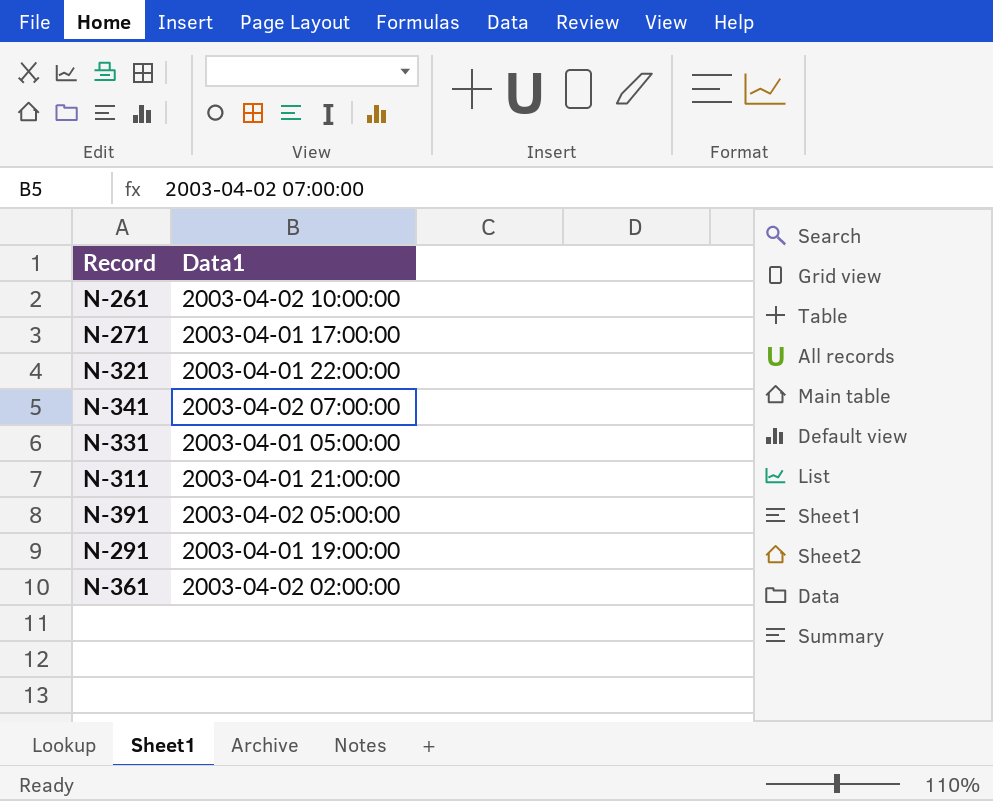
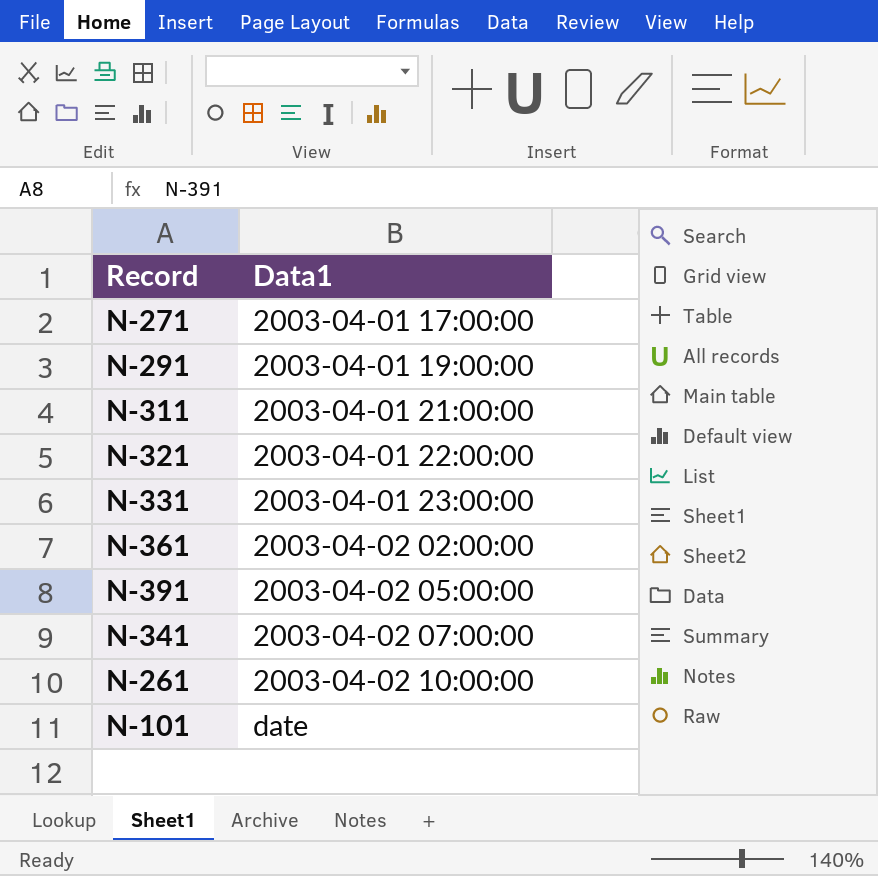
row order: none -> Data1 ascending
N-331 | Data1: 2003-04-01 05:00:00 -> 2003-04-01 23:00:00
row N-101: none -> date

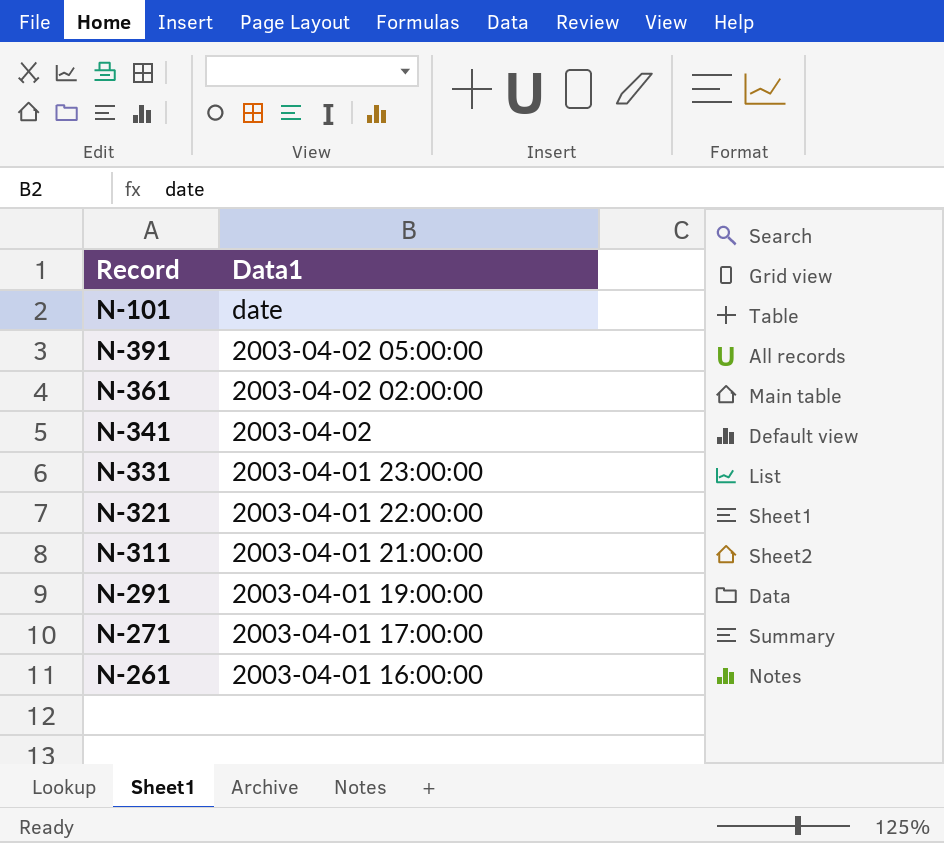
row order: Data1 ascending -> Data1 descending
N-341 | Data1: 2003-04-02 07:00:00 -> 2003-04-02
N-261 | Data1: 2003-04-02 10:00:00 -> 2003-04-01 16:00:00

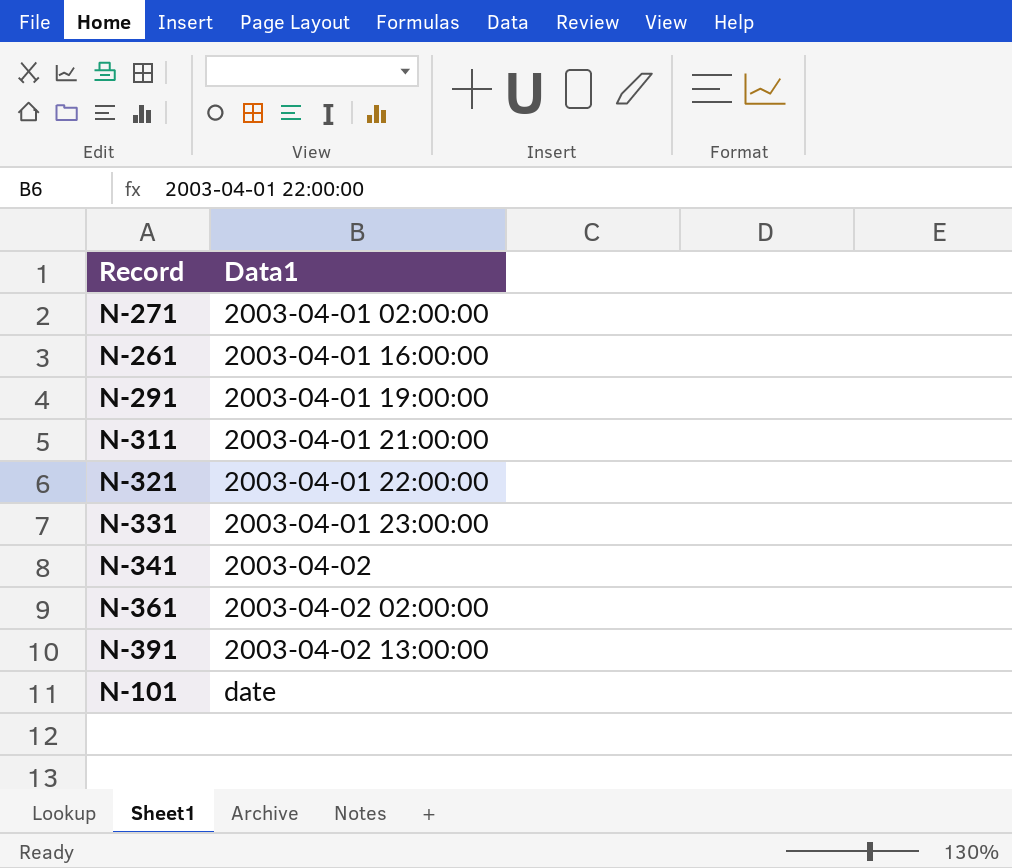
row order: Data1 descending -> Data1 ascending
N-271 | Data1: 2003-04-01 17:00:00 -> 2003-04-01 02:00:00
N-391 | Data1: 2003-04-02 05:00:00 -> 2003-04-02 13:00:00

